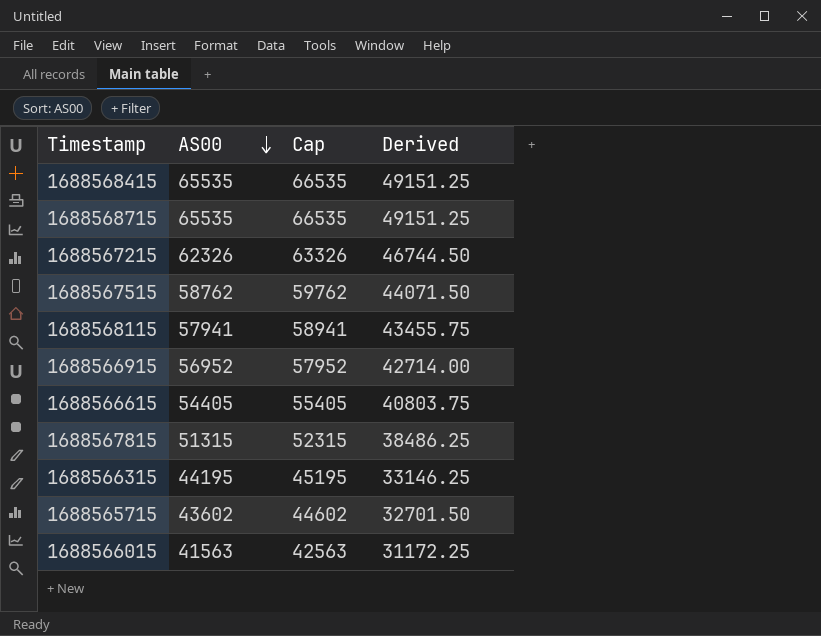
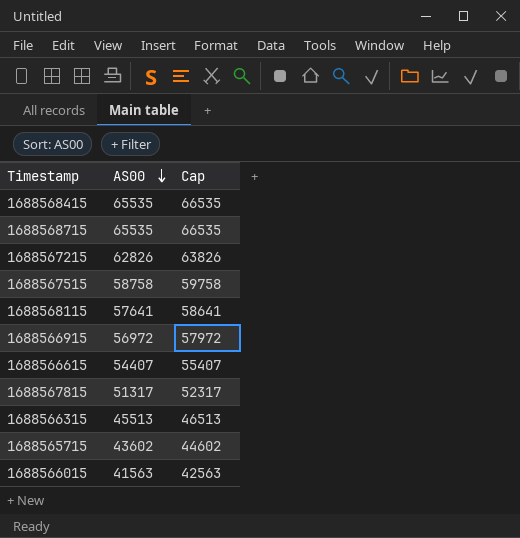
column Derived | formula: [AS00] * 0.75 -> none
1688567215 | AS00: 62326 -> 62826
1688567215 | Cap: 63326 -> 63826
1688567515 | AS00: 58762 -> 58758
1688567515 | Cap: 59762 -> 59758
1688568115 | AS00: 57941 -> 57641
1688568115 | Cap: 58941 -> 58641
1688566915 | AS00: 56952 -> 56972
1688566915 | Cap: 57952 -> 57972
1688566615 | AS00: 54405 -> 54407
1688566615 | Cap: 55405 -> 55407
1688567815 | AS00: 51315 -> 51317
1688567815 | Cap: 52315 -> 52317
1688566315 | AS00: 44195 -> 45513
1688566315 | Cap: 45195 -> 46513

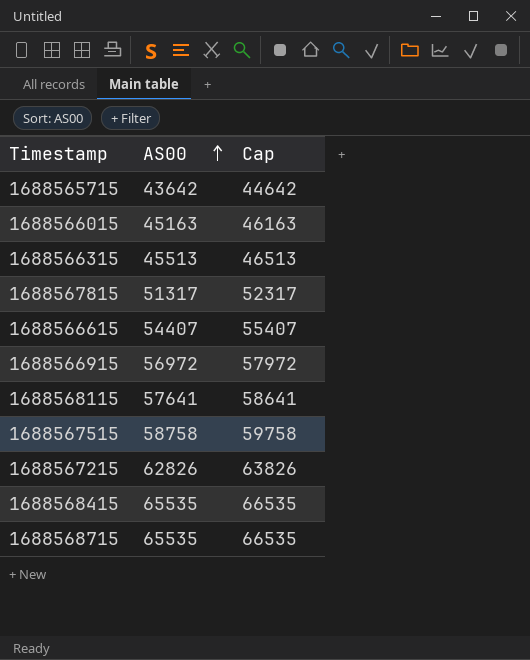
row order: AS00 descending -> AS00 ascending
1688565715 | AS00: 43602 -> 43642
1688565715 | Cap: 44602 -> 44642
1688566015 | AS00: 41563 -> 45163
1688566015 | Cap: 42563 -> 46163

